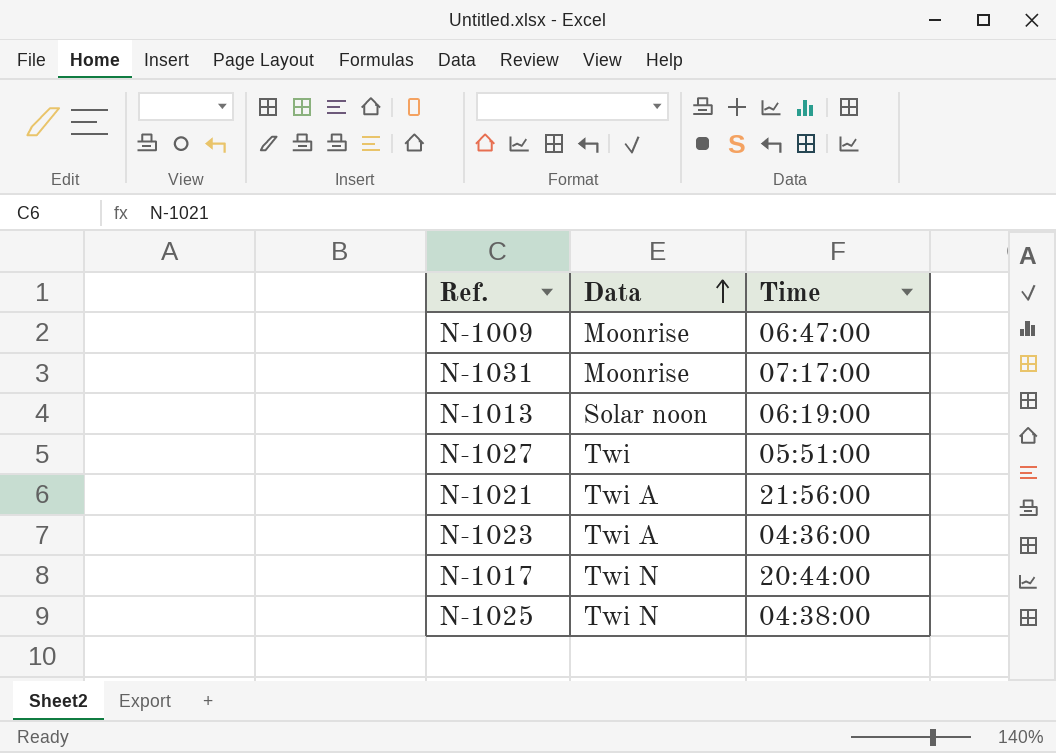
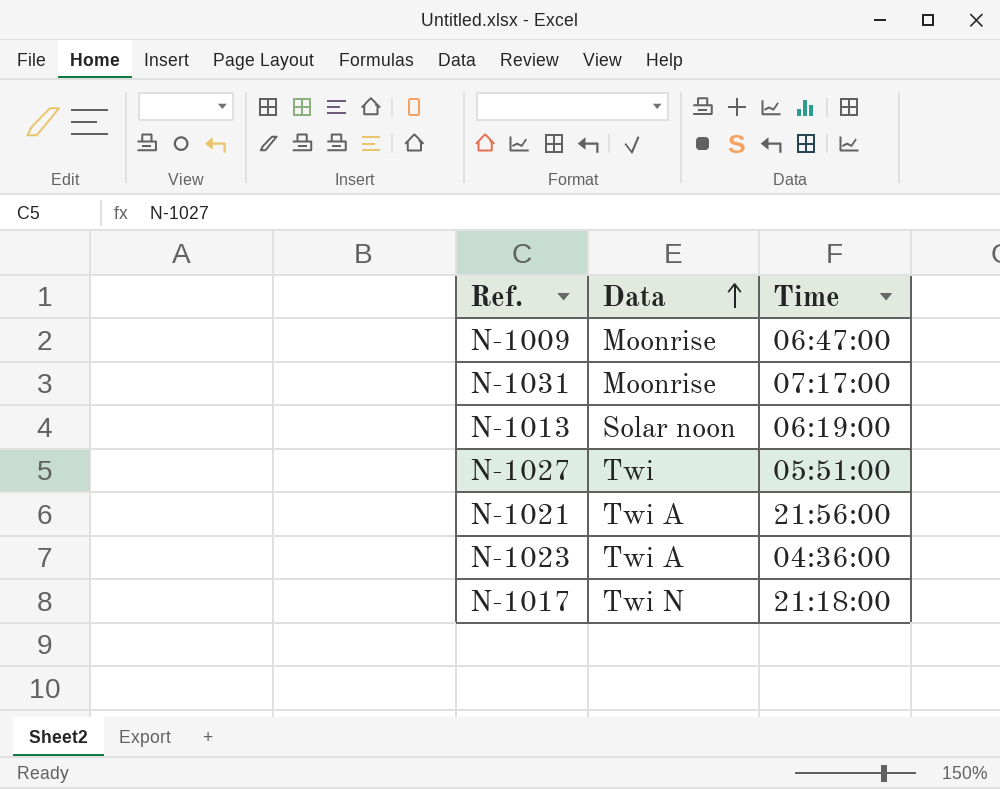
row N-1025: Twi N | 04:38:00 -> none
N-1017 | Time: 20:44:00 -> 21:18:00

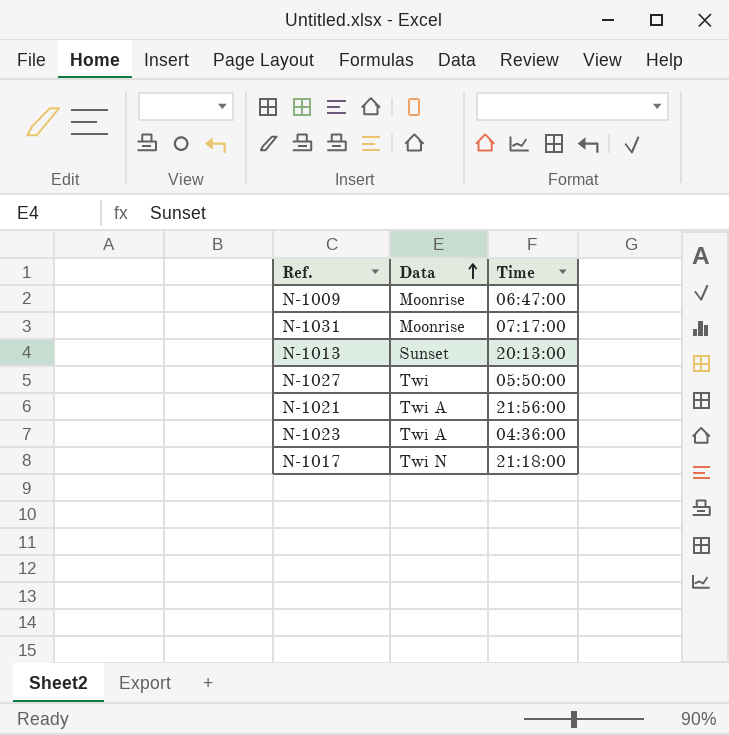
N-1013 | Data: Solar noon -> Sunset
N-1013 | Time: 06:19:00 -> 20:13:00
N-1027 | Time: 05:51:00 -> 05:50:00

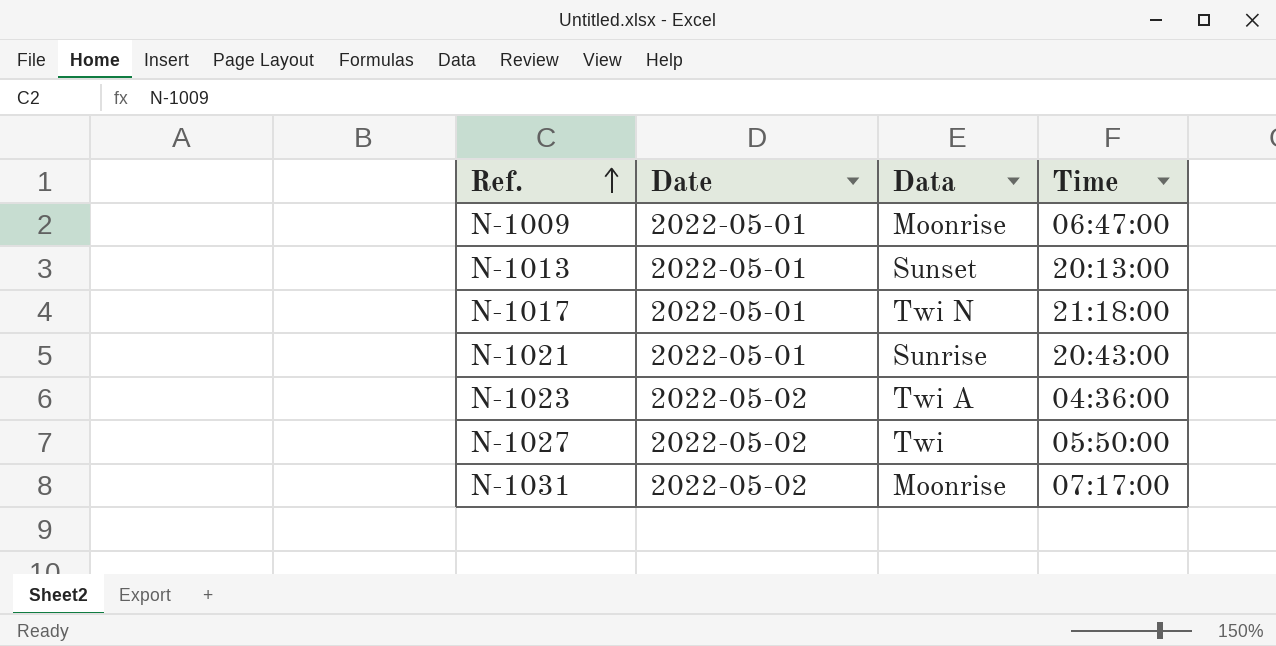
row order: Data ascending -> Ref. ascending
column Date | position: none -> 2
N-1021 | Data: Twi A -> Sunrise
N-1021 | Time: 21:56:00 -> 20:43:00

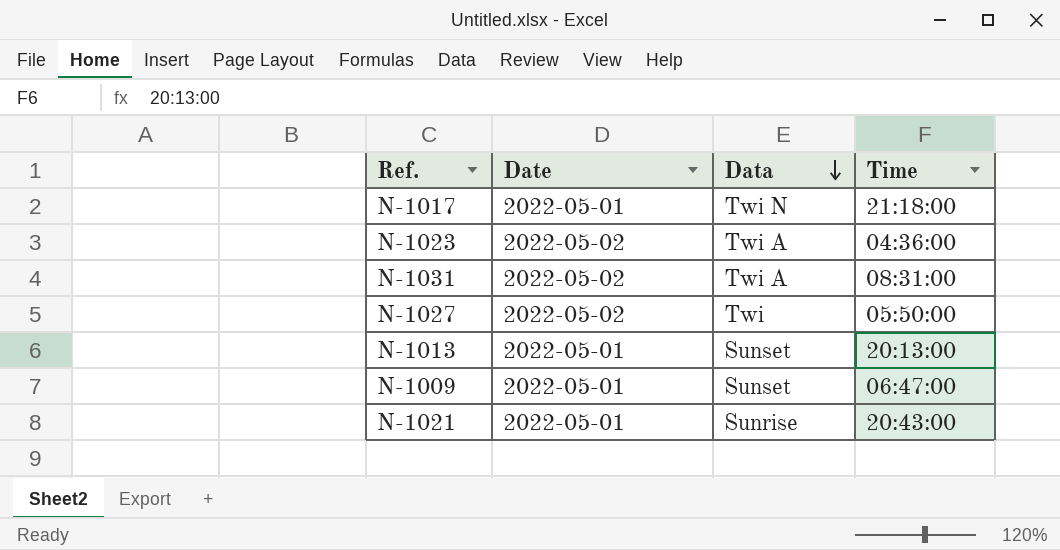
row order: Ref. ascending -> Data descending
N-1031 | Data: Moonrise -> Twi A
N-1031 | Time: 07:17:00 -> 08:31:00
N-1009 | Data: Moonrise -> Sunset

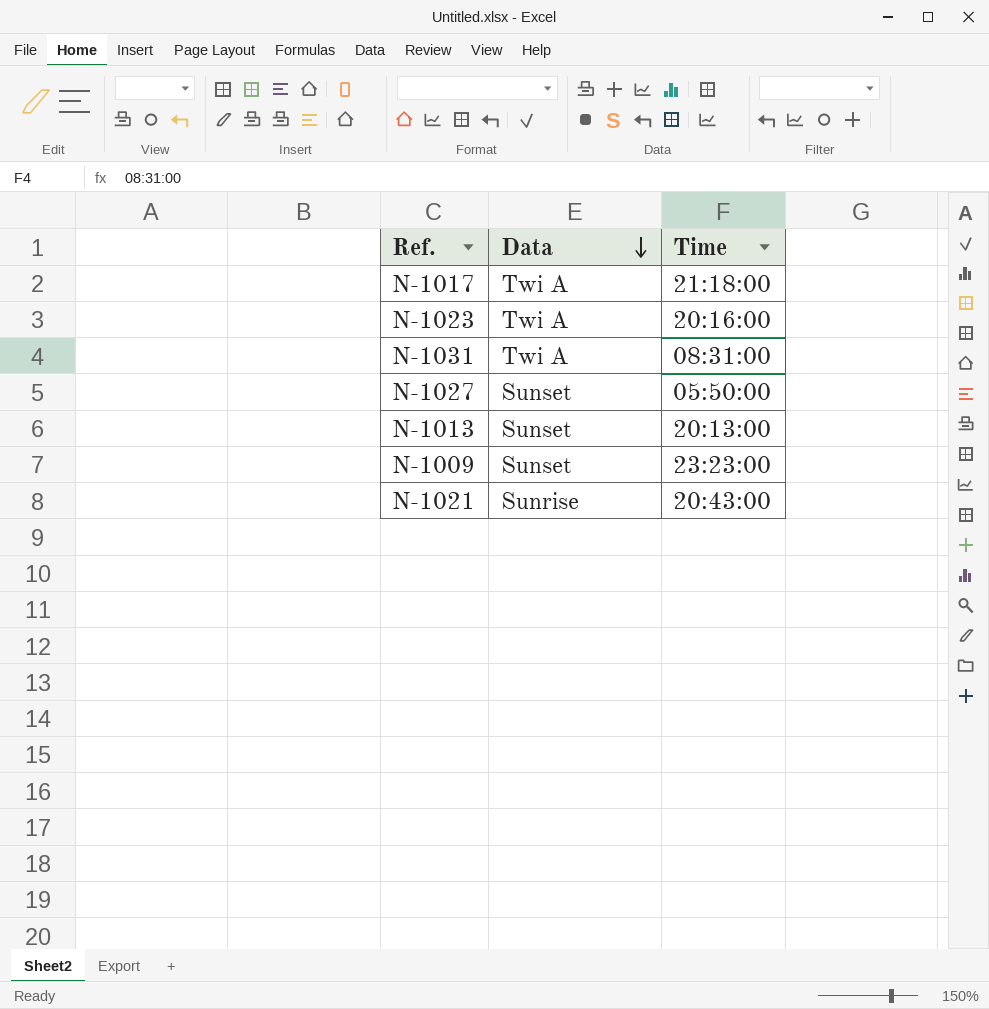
column Date | position: 2 -> none
N-1017 | Data: Twi N -> Twi A
N-1023 | Time: 04:36:00 -> 20:16:00
N-1027 | Data: Twi -> Sunset
N-1009 | Time: 06:47:00 -> 23:23:00

